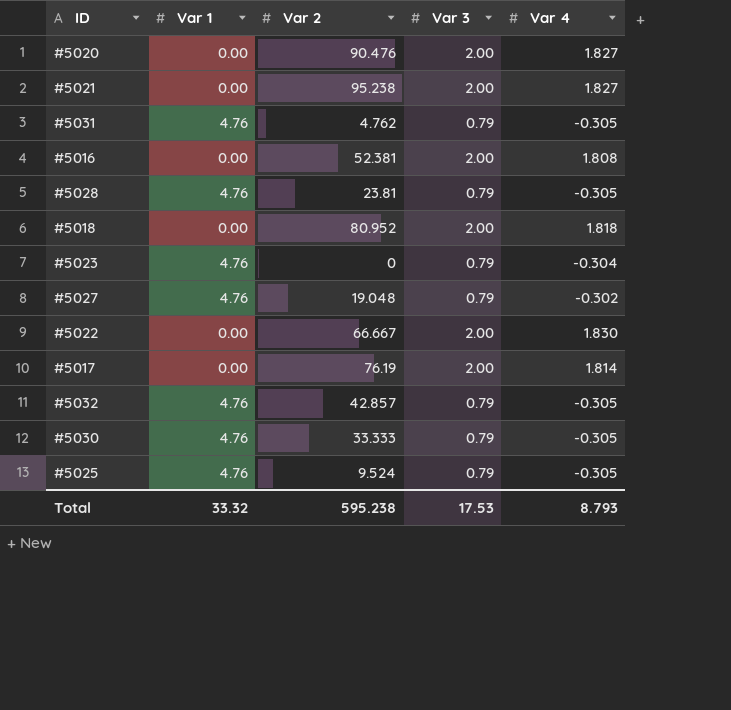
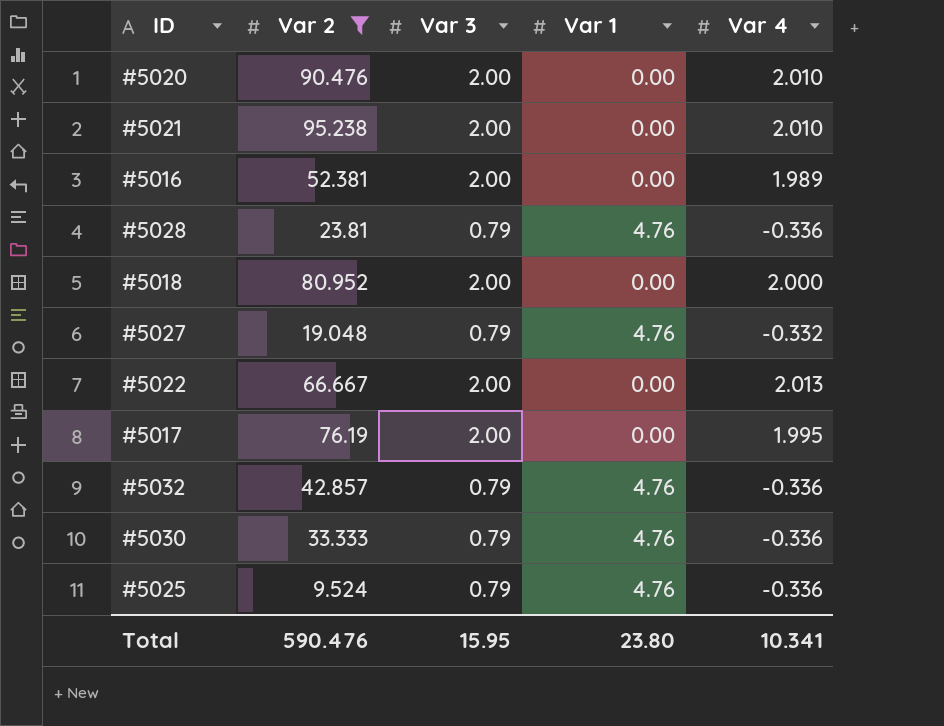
filter: none -> Var 2 >= 9.524
column Var 1 | position: 2 -> 4
#5020 | Var 4: 1.827 -> 2.010
#5021 | Var 4: 1.827 -> 2.010
#5016 | Var 4: 1.808 -> 1.989
#5028 | Var 4: -0.305 -> -0.336
#5018 | Var 4: 1.818 -> 2.000
#5027 | Var 4: -0.302 -> -0.332
#5022 | Var 4: 1.830 -> 2.013
#5017 | Var 4: 1.814 -> 1.995
#5032 | Var 4: -0.305 -> -0.336
#5030 | Var 4: -0.305 -> -0.336
#5025 | Var 4: -0.305 -> -0.336
Total | Var 2: 595.238 -> 590.476
Total | Var 3: 17.53 -> 15.95
Total | Var 1: 33.32 -> 23.80
Total | Var 4: 8.793 -> 10.341

